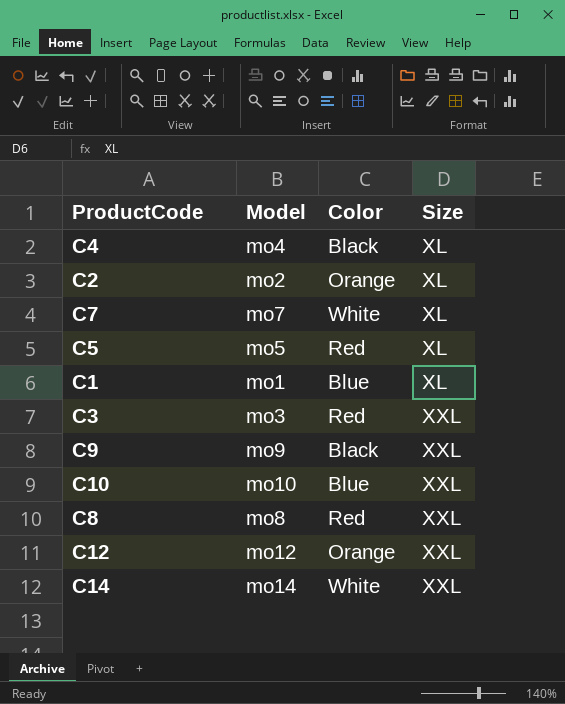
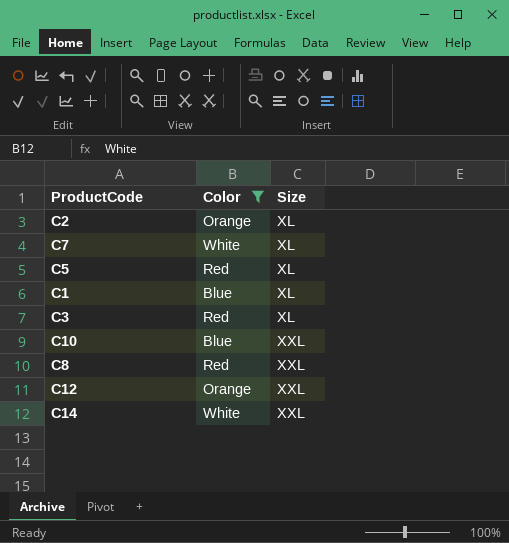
filter: none -> Color != Black
column Model | position: 2 -> none
C3 | Size: XXL -> XL

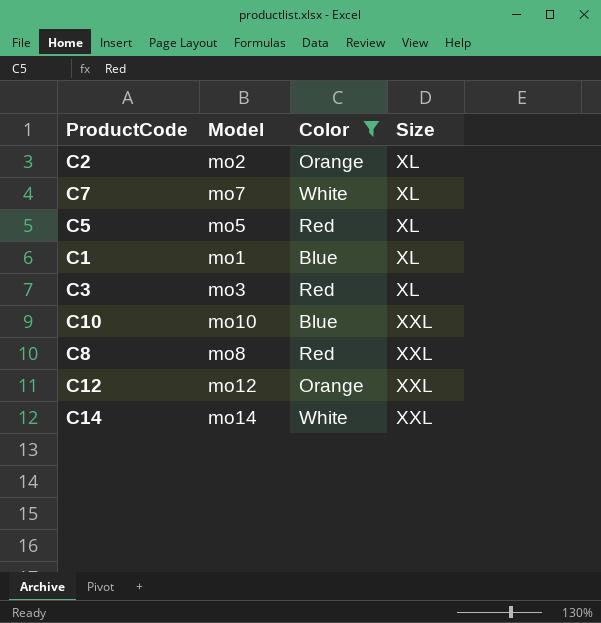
column Model | position: none -> 2

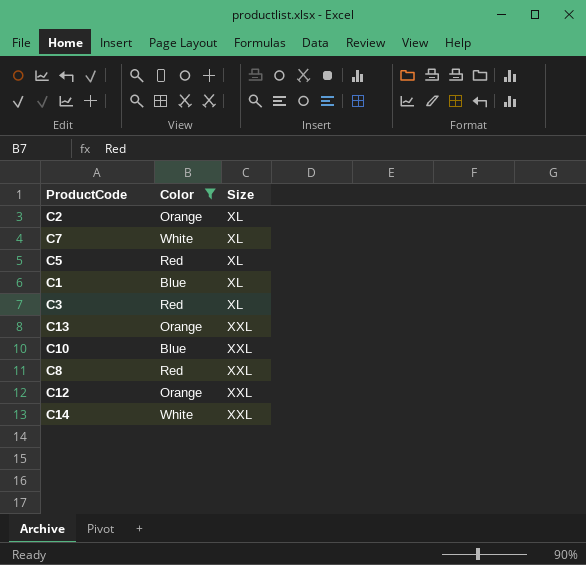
column Model | position: 2 -> none
row C13: none -> Orange | XXL

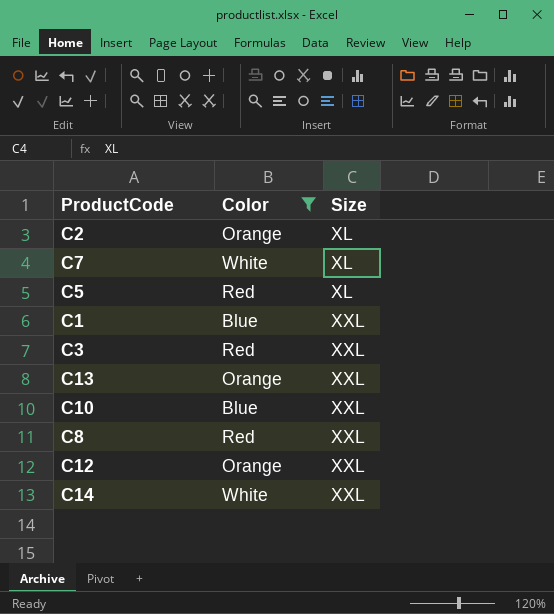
C1 | Size: XL -> XXL
C3 | Size: XL -> XXL

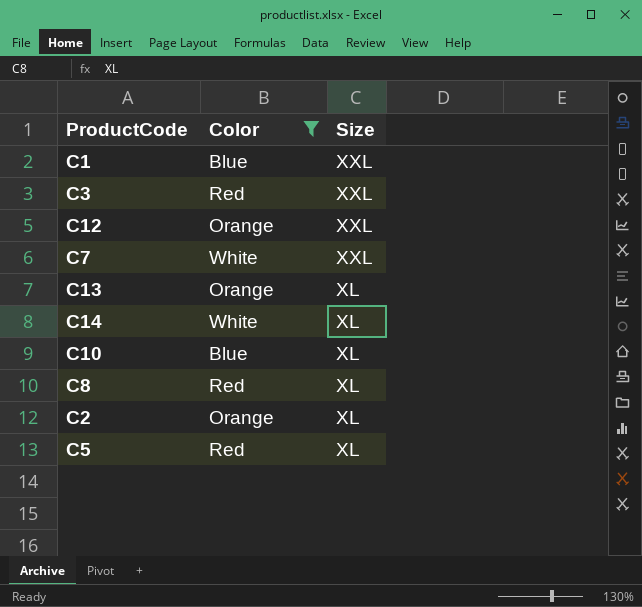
row order: Size ascending -> Size descending
C7 | Size: XL -> XXL
C13 | Size: XXL -> XL
C14 | Size: XXL -> XL
C10 | Size: XXL -> XL
C8 | Size: XXL -> XL

